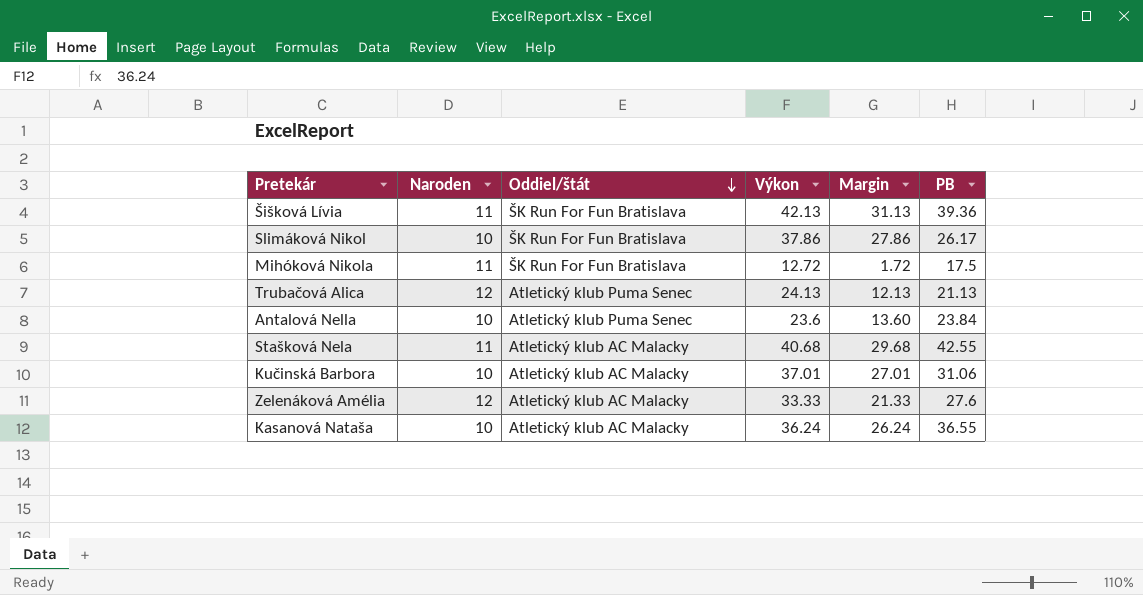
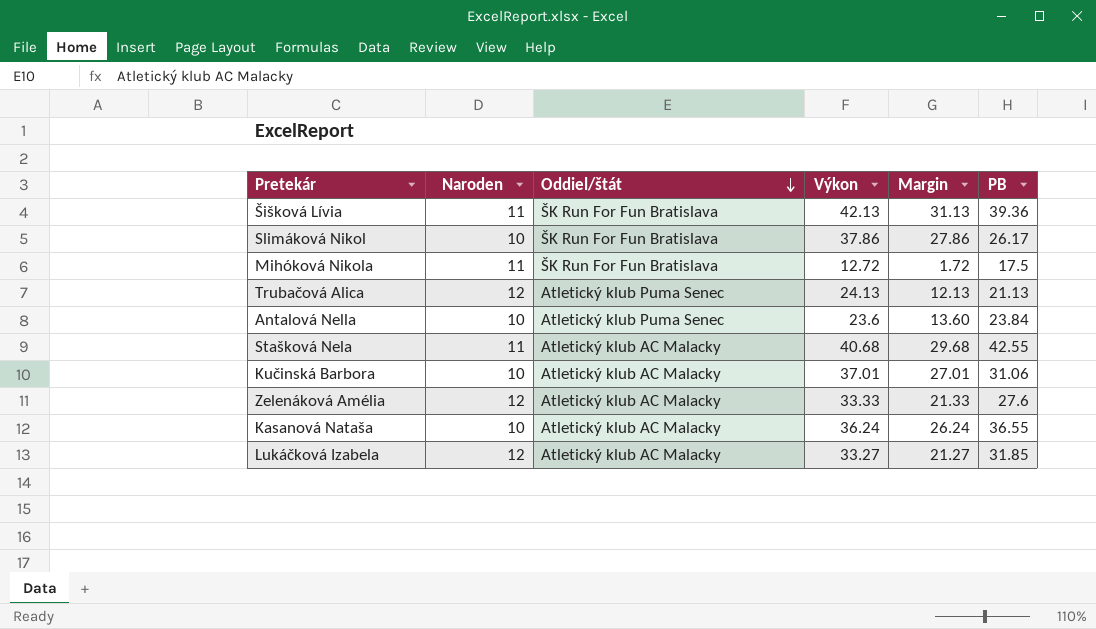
row Lukáčková Izabela: none -> 12 | Atletický klub AC Malacky | 33.27 | 21.27 | 31.85

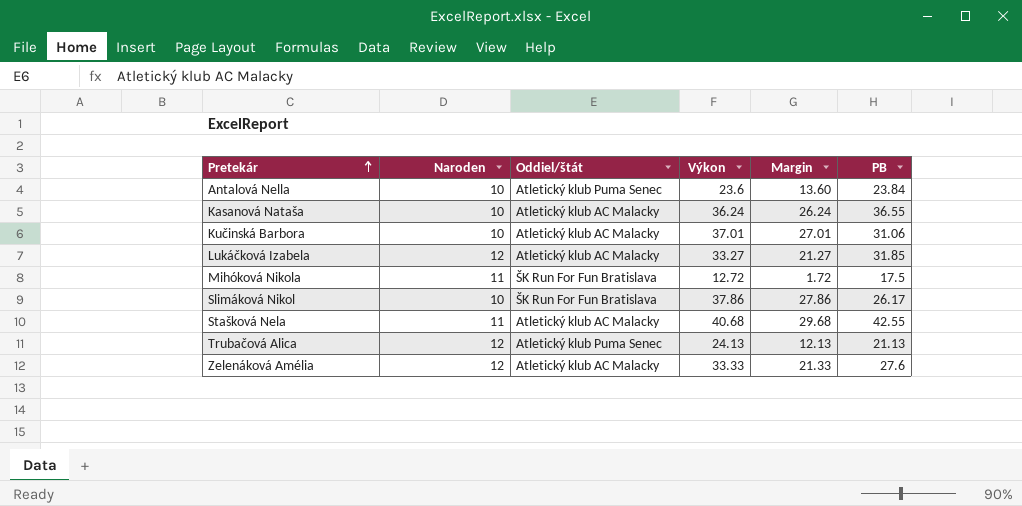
row order: Oddiel/štát descending -> Pretekár ascending
row Šišková Lívia: 11 | ŠK Run For Fun Bratislava | 42.13 | 31.13 | 39.36 -> none

